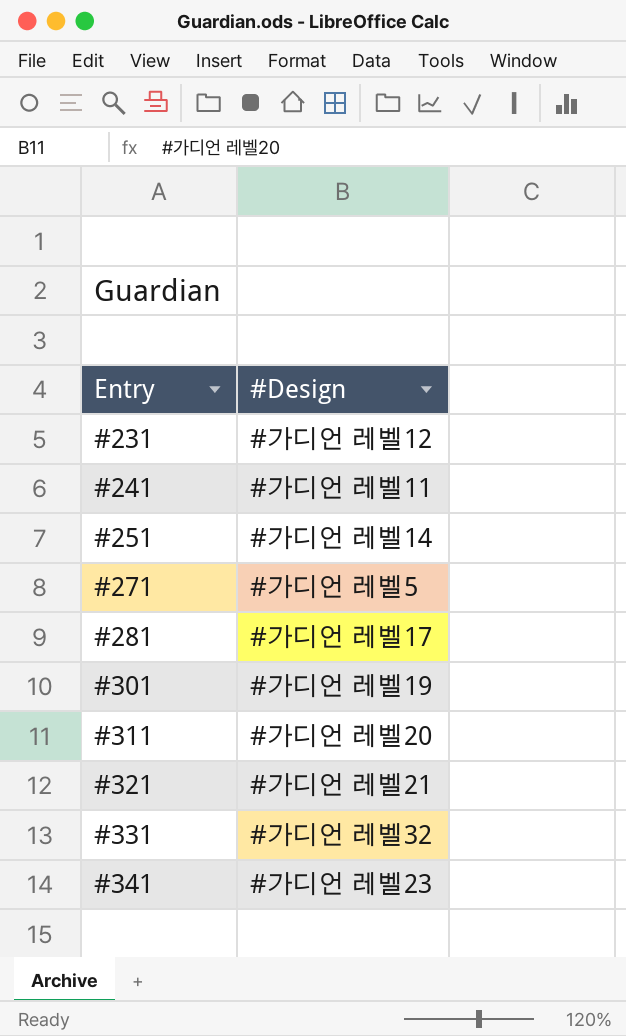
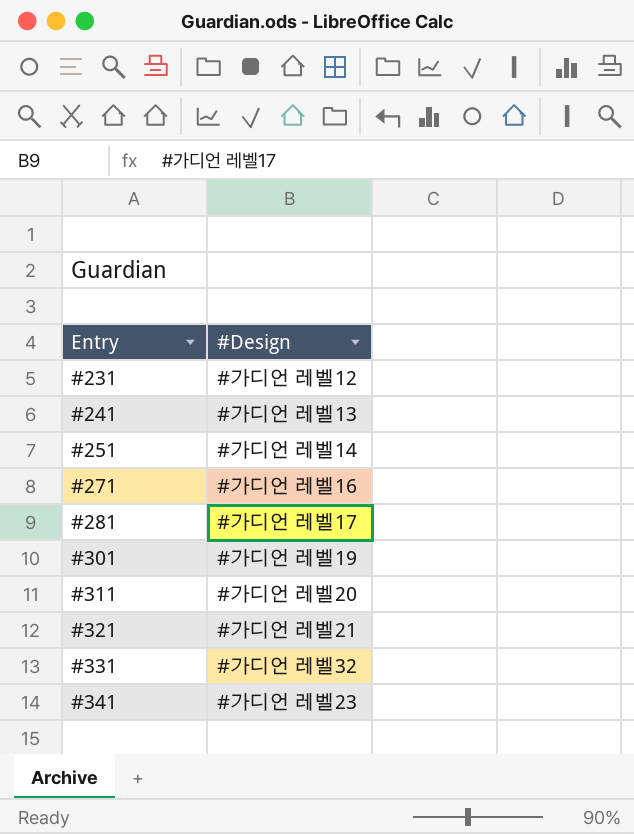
#241 | #Design: #가디언 레벨11 -> #가디언 레벨13
#271 | #Design: #가디언 레벨5 -> #가디언 레벨16

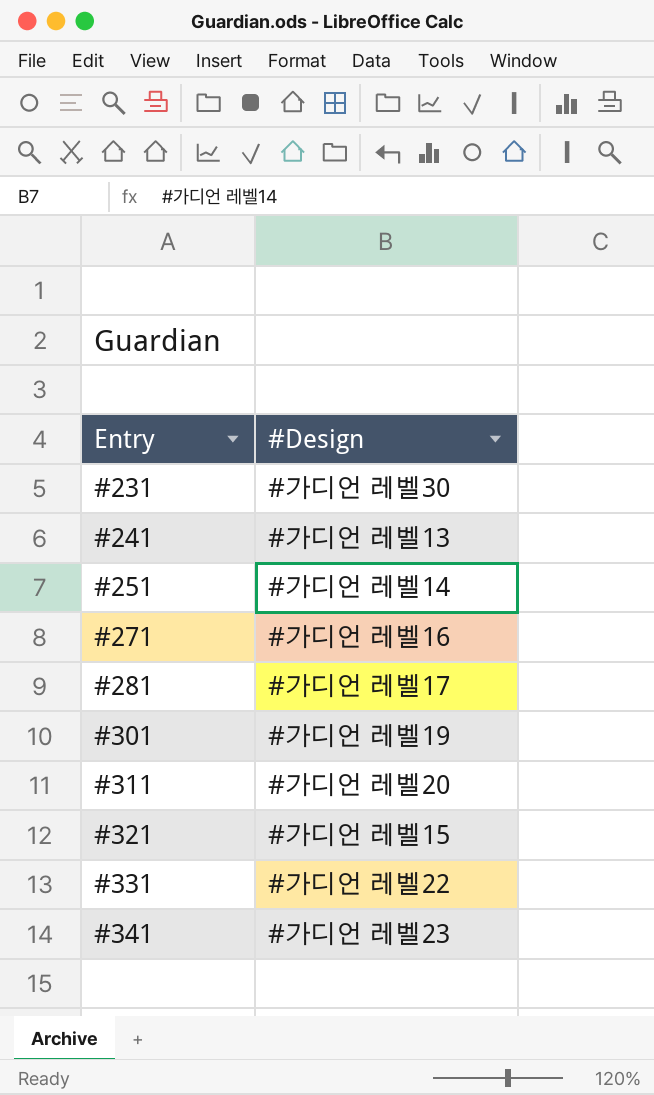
#231 | #Design: #가디언 레벨12 -> #가디언 레벨30
#321 | #Design: #가디언 레벨21 -> #가디언 레벨15
#331 | #Design: #가디언 레벨32 -> #가디언 레벨22

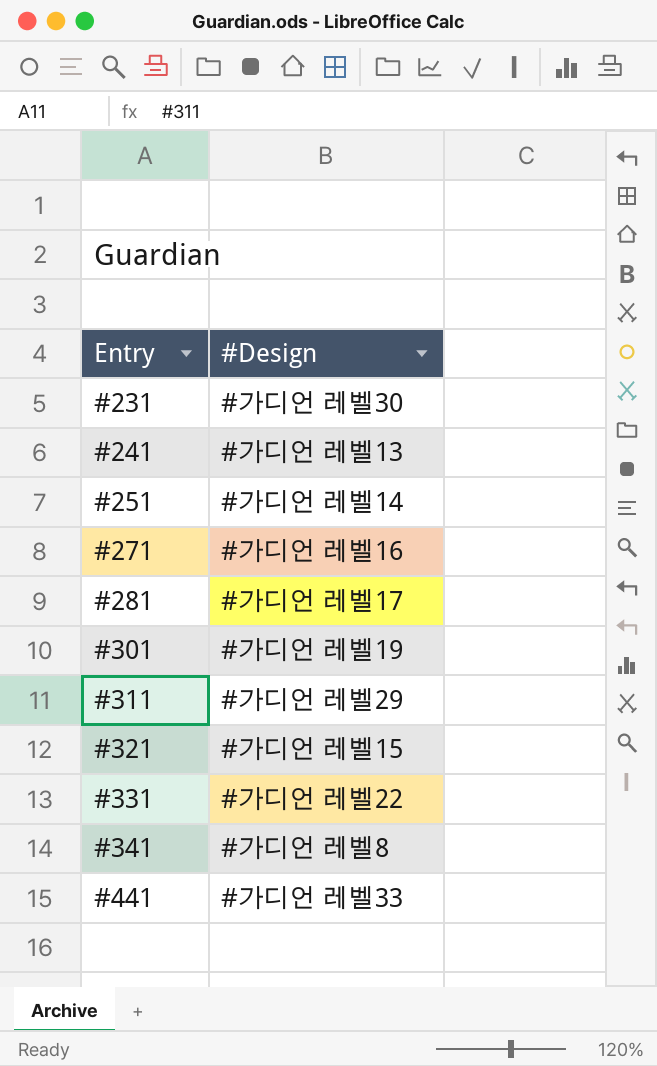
#311 | #Design: #가디언 레벨20 -> #가디언 레벨29
#341 | #Design: #가디언 레벨23 -> #가디언 레벨8
row #441: none -> #가디언 레벨33

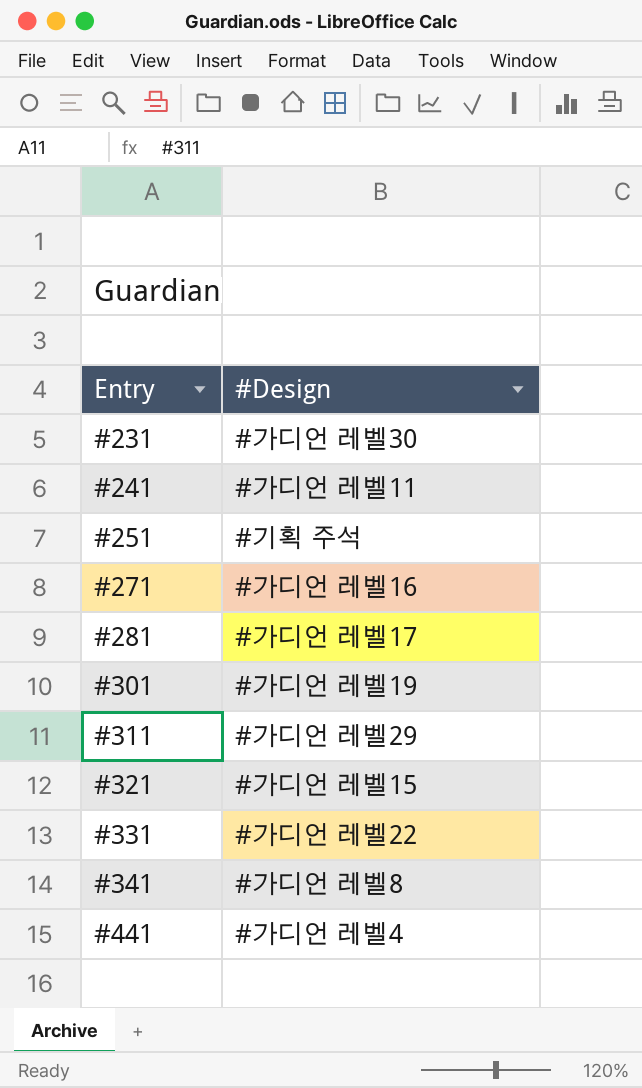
#241 | #Design: #가디언 레벨13 -> #가디언 레벨11
#251 | #Design: #가디언 레벨14 -> #기획 주석
#441 | #Design: #가디언 레벨33 -> #가디언 레벨4

